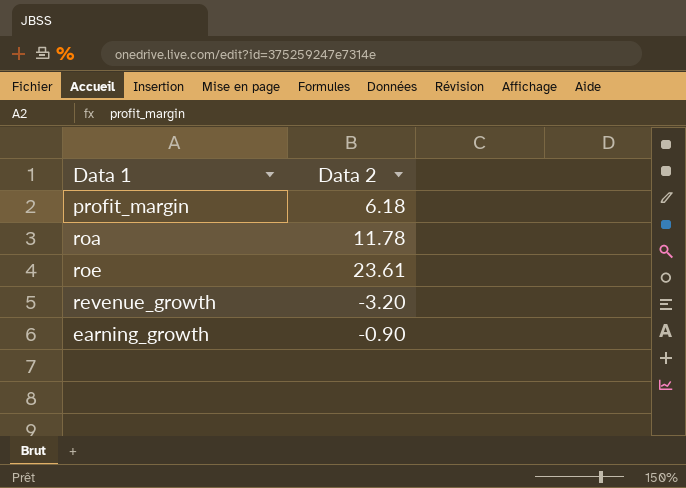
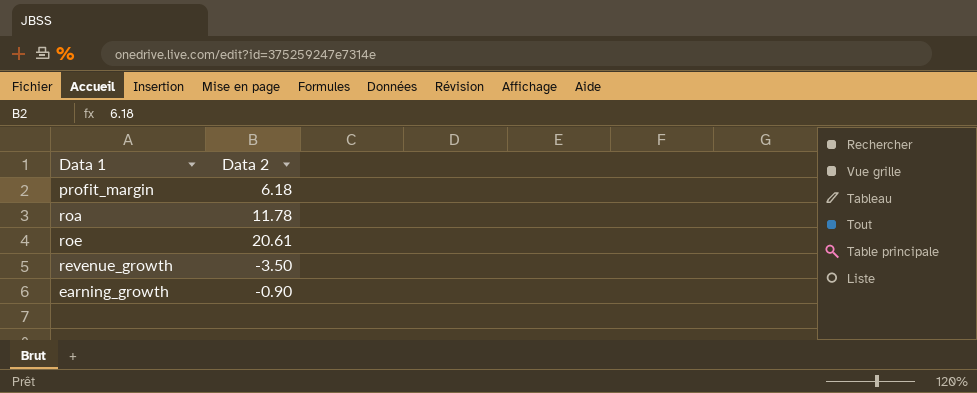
roe | Data 2: 23.61 -> 20.61
revenue_growth | Data 2: -3.20 -> -3.50

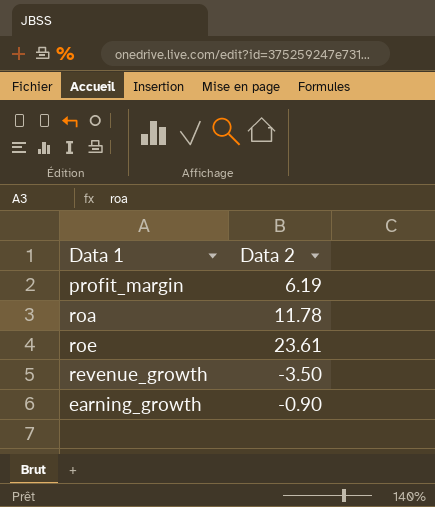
profit_margin | Data 2: 6.18 -> 6.19
roe | Data 2: 20.61 -> 23.61

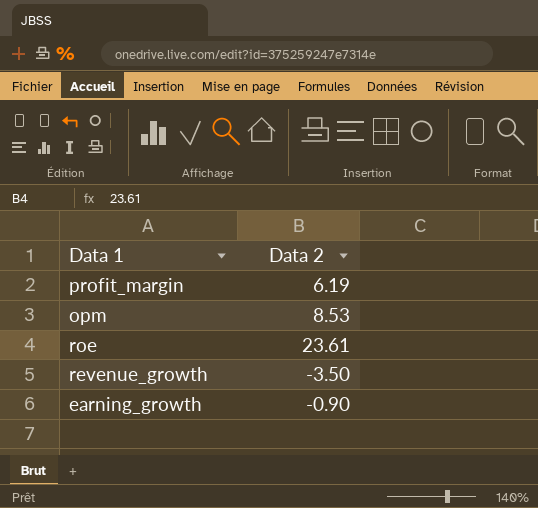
row roa: 11.78 -> none
row opm: none -> 8.53

